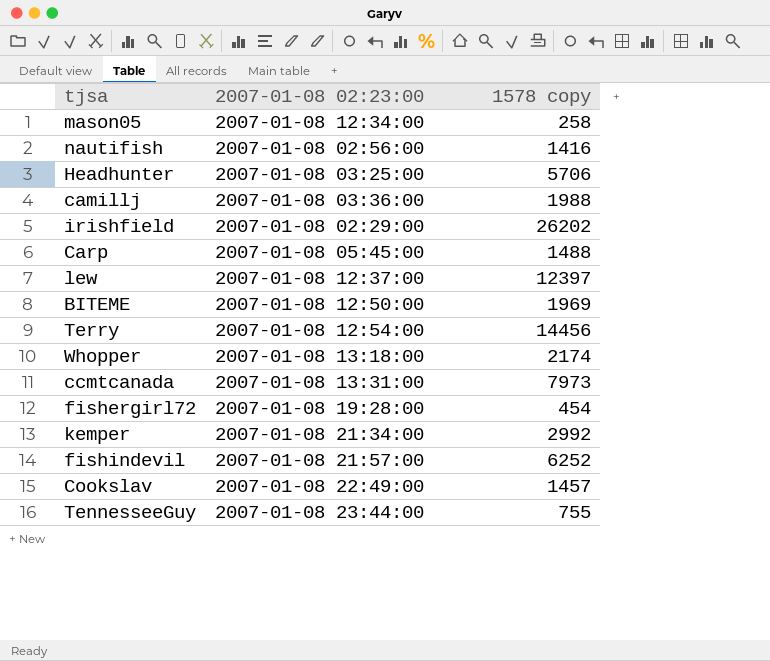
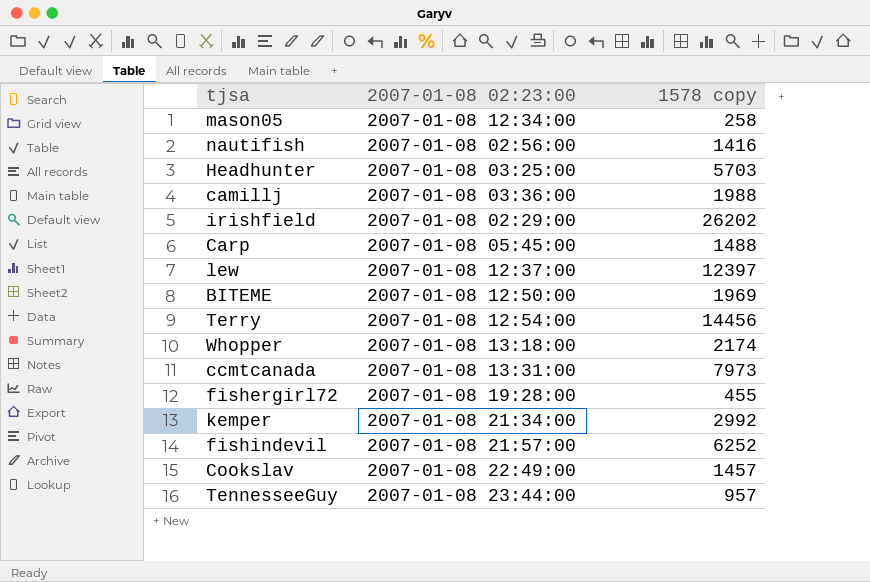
Headhunter | 1578 copy: 5706 -> 5703
fishergirl72 | 1578 copy: 454 -> 455
TennesseeGuy | 1578 copy: 755 -> 957

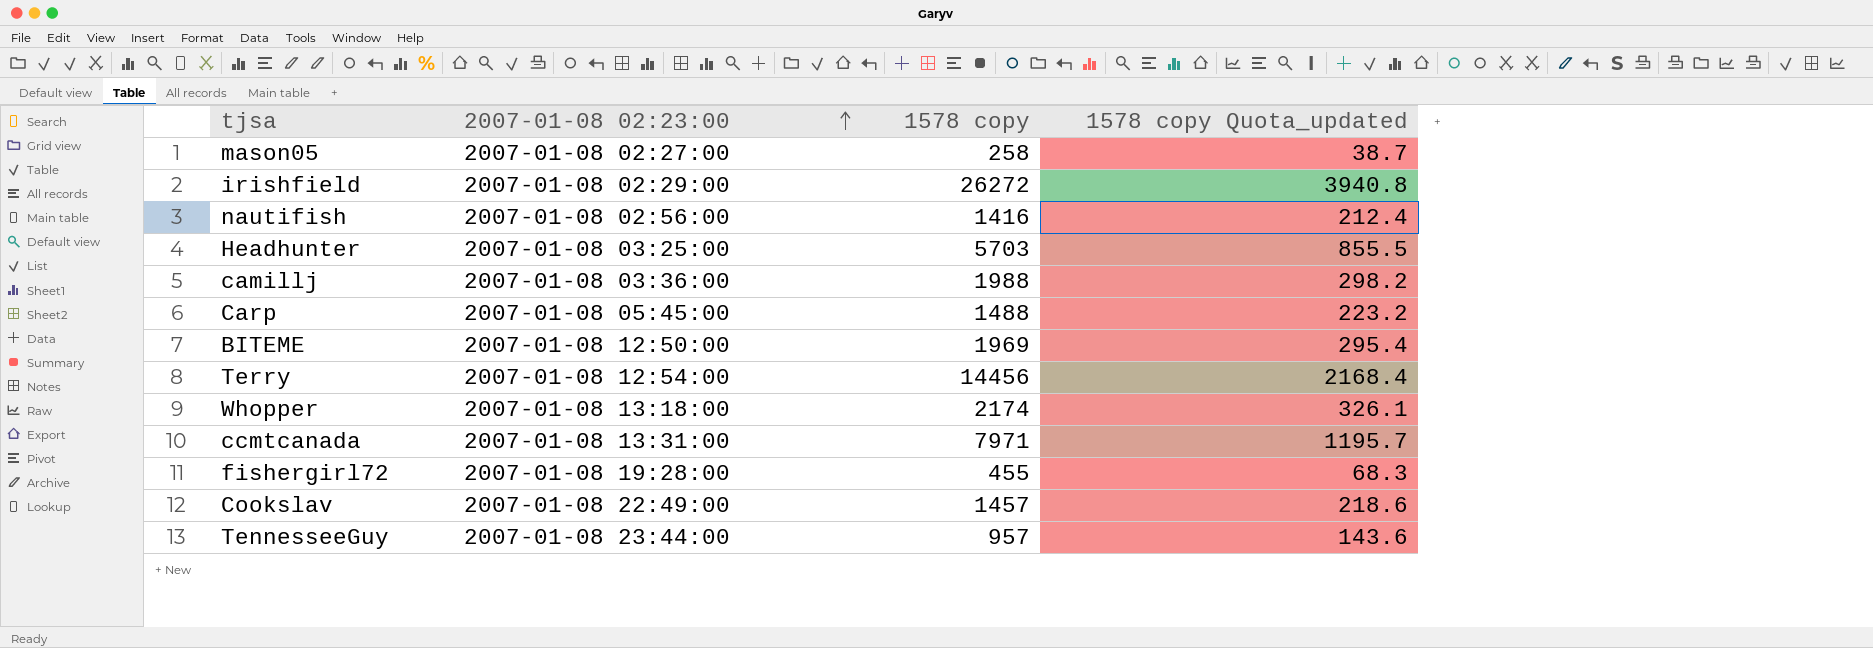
row order: none -> 2007-01-08 02:23:00 ascending
column 1578 copy Quota_updated | formula: none -> [1578 copy] * 0.15
row lew: 2007-01-08 12:37:00 | 12397 -> none
row kemper: 2007-01-08 21:34:00 | 2992 -> none
row fishindevil: 2007-01-08 21:57:00 | 6252 -> none
mason05 | 2007-01-08 02:23:00: 2007-01-08 12:34:00 -> 2007-01-08 02:27:00
irishfield | 1578 copy: 26202 -> 26272
ccmtcanada | 1578 copy: 7973 -> 7971

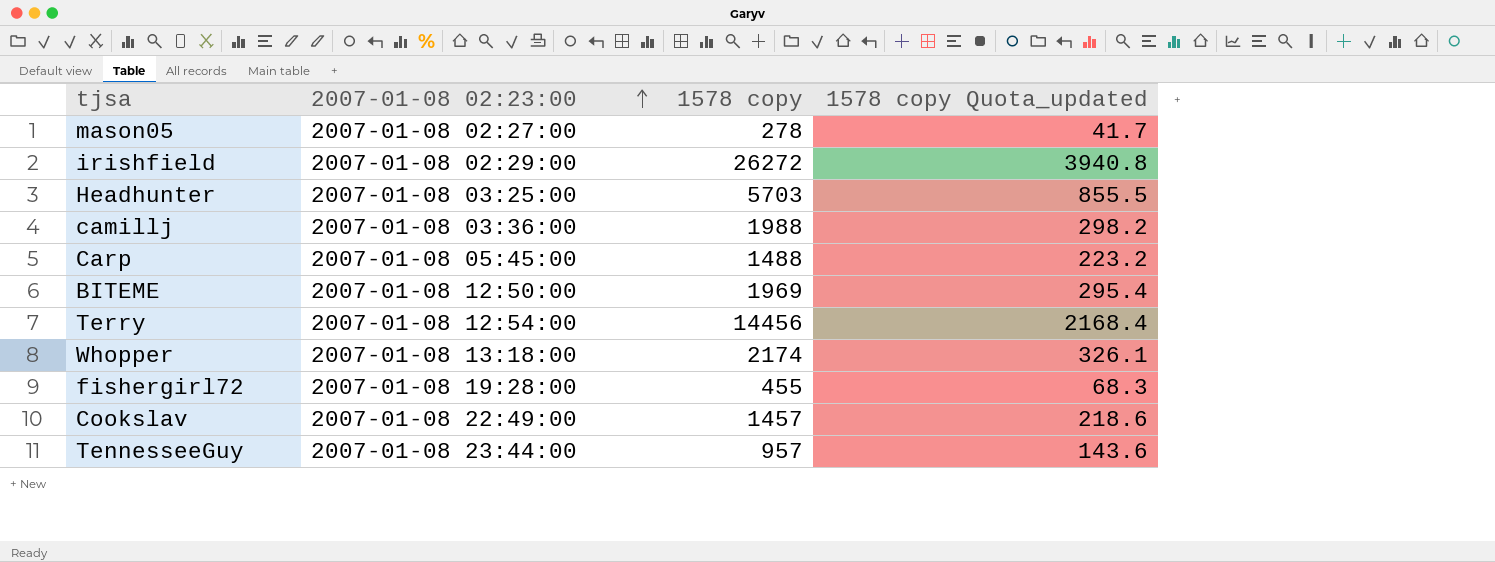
row nautifish: 2007-01-08 02:56:00 | 1416 | 212.4 -> none
row ccmtcanada: 2007-01-08 13:31:00 | 7971 | 1195.7 -> none
mason05 | 1578 copy: 258 -> 278
mason05 | 1578 copy Quota_updated: 38.7 -> 41.7

